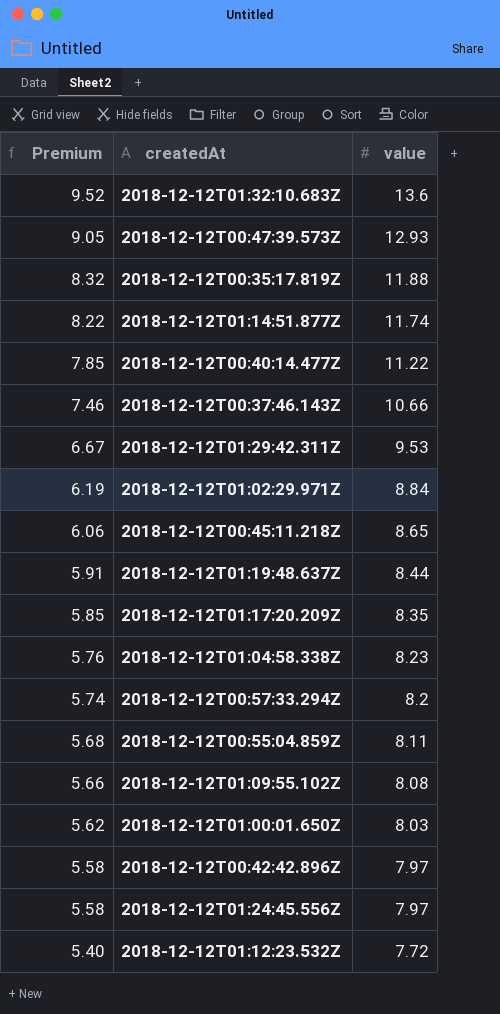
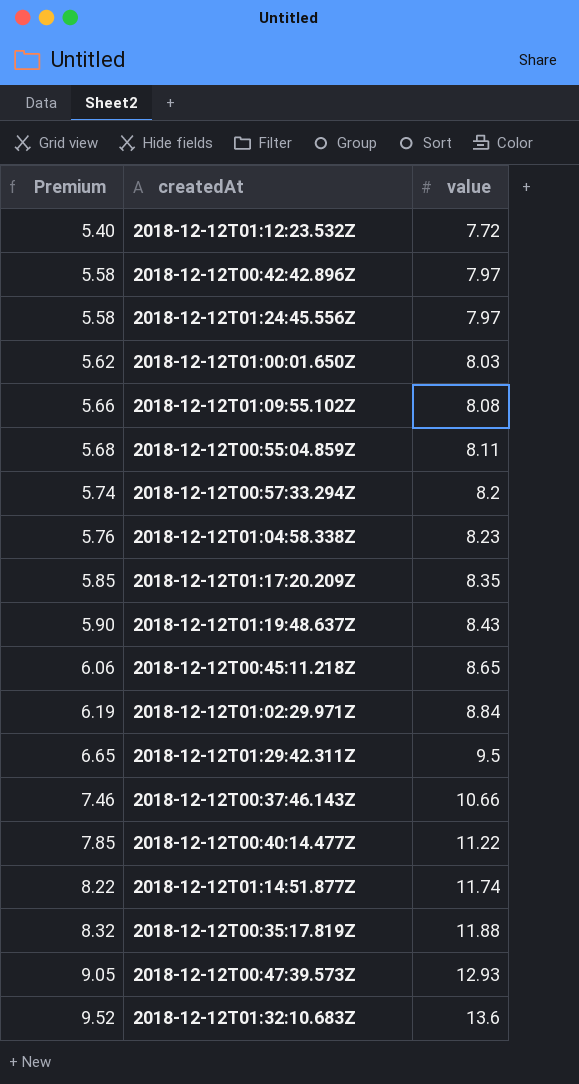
row order: Premium descending -> Premium ascending
2018-12-12T01:19:48.637Z | Premium: 5.91 -> 5.90
2018-12-12T01:19:48.637Z | value: 8.44 -> 8.43
2018-12-12T01:29:42.311Z | Premium: 6.67 -> 6.65
2018-12-12T01:29:42.311Z | value: 9.53 -> 9.5

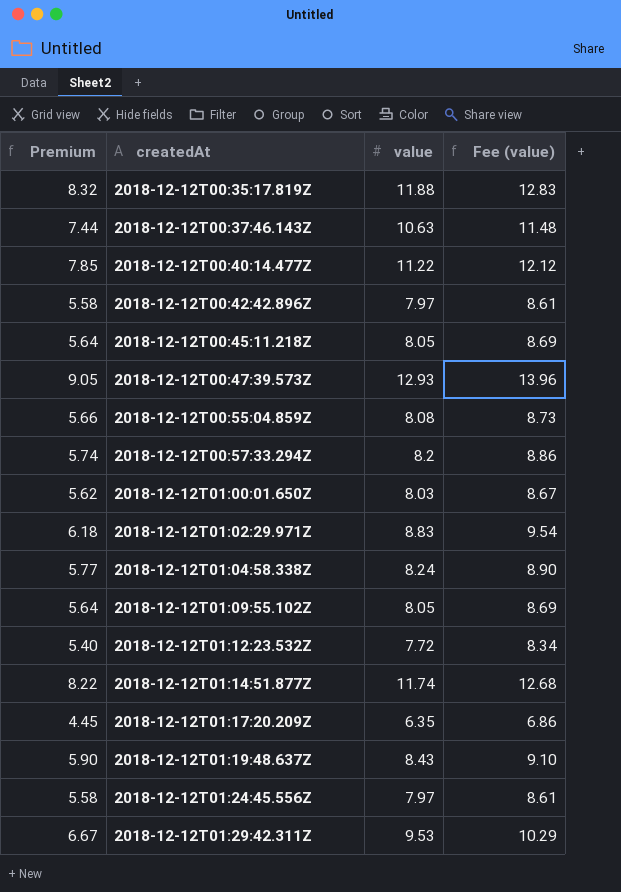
row order: Premium ascending -> createdAt ascending
column Fee (value) | formula: none -> [value] * 1.08
row 2018-12-12T01:32:10.683Z: 9.52 | 13.6 -> none
2018-12-12T00:37:46.143Z | Premium: 7.46 -> 7.44
2018-12-12T00:37:46.143Z | value: 10.66 -> 10.63
2018-12-12T00:45:11.218Z | Premium: 6.06 -> 5.64
2018-12-12T00:45:11.218Z | value: 8.65 -> 8.05
2018-12-12T00:55:04.859Z | Premium: 5.68 -> 5.66
2018-12-12T00:55:04.859Z | value: 8.11 -> 8.08
2018-12-12T01:02:29.971Z | Premium: 6.19 -> 6.18
2018-12-12T01:02:29.971Z | value: 8.84 -> 8.83
2018-12-12T01:04:58.338Z | Premium: 5.76 -> 5.77
2018-12-12T01:04:58.338Z | value: 8.23 -> 8.24
2018-12-12T01:09:55.102Z | Premium: 5.66 -> 5.64
2018-12-12T01:09:55.102Z | value: 8.08 -> 8.05
2018-12-12T01:17:20.209Z | Premium: 5.85 -> 4.45
2018-12-12T01:17:20.209Z | value: 8.35 -> 6.35
2018-12-12T01:29:42.311Z | Premium: 6.65 -> 6.67
2018-12-12T01:29:42.311Z | value: 9.5 -> 9.53

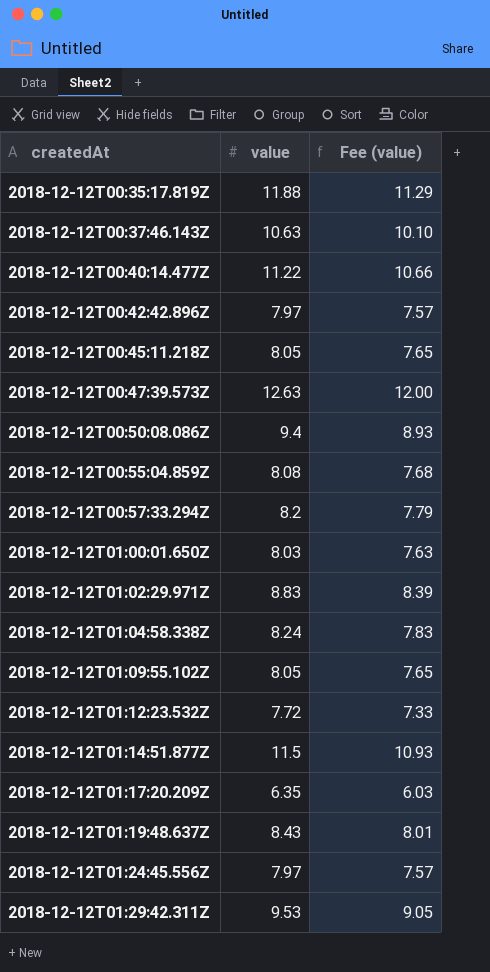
column Premium | formula: [value] * 0.7 -> none
column Fee (value) | formula: [value] * 1.08 -> [value] * 0.95
2018-12-12T00:47:39.573Z | value: 12.93 -> 12.63
row 2018-12-12T00:50:08.086Z: none -> 9.4 | 8.93
2018-12-12T01:14:51.877Z | value: 11.74 -> 11.5

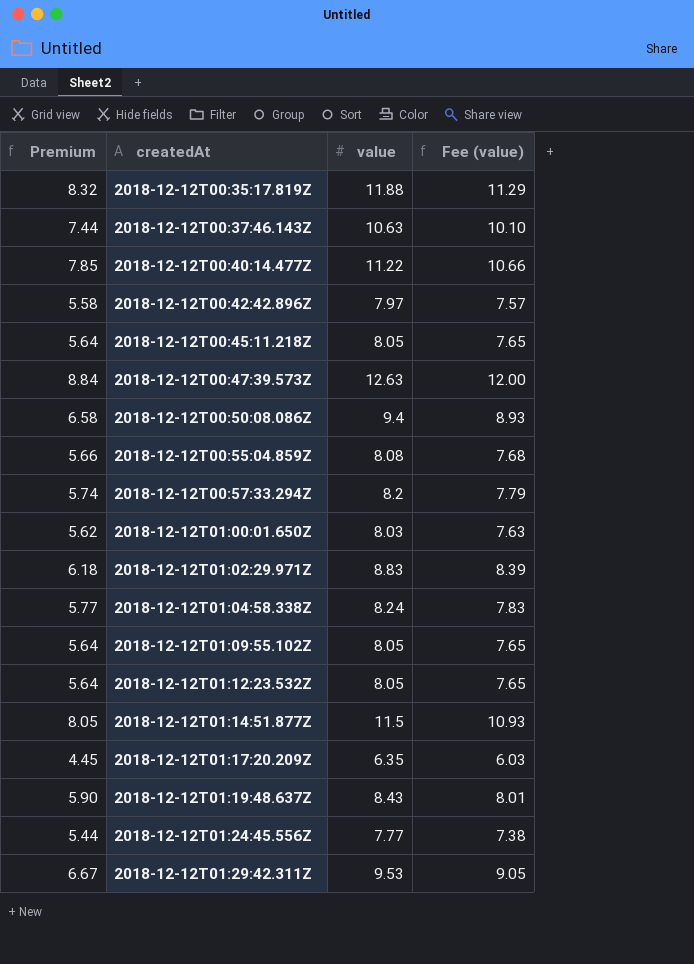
column Premium | formula: none -> [value] * 0.7
2018-12-12T01:12:23.532Z | value: 7.72 -> 8.05
2018-12-12T01:12:23.532Z | Fee (value): 7.33 -> 7.65
2018-12-12T01:24:45.556Z | value: 7.97 -> 7.77
2018-12-12T01:24:45.556Z | Fee (value): 7.57 -> 7.38

